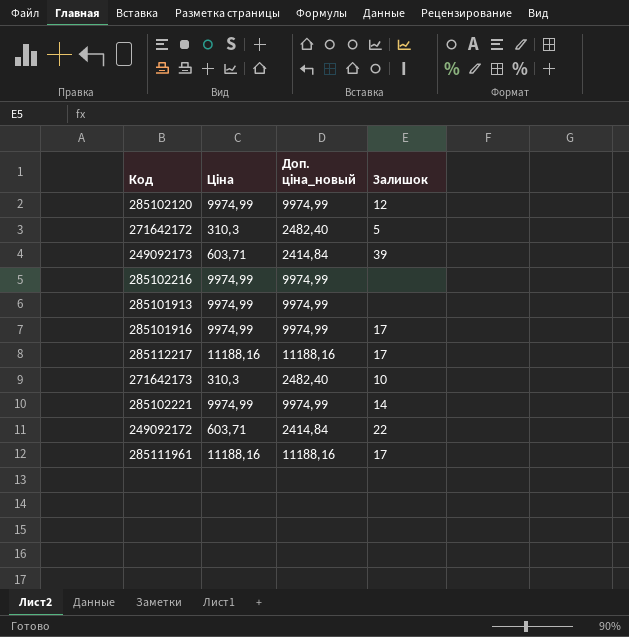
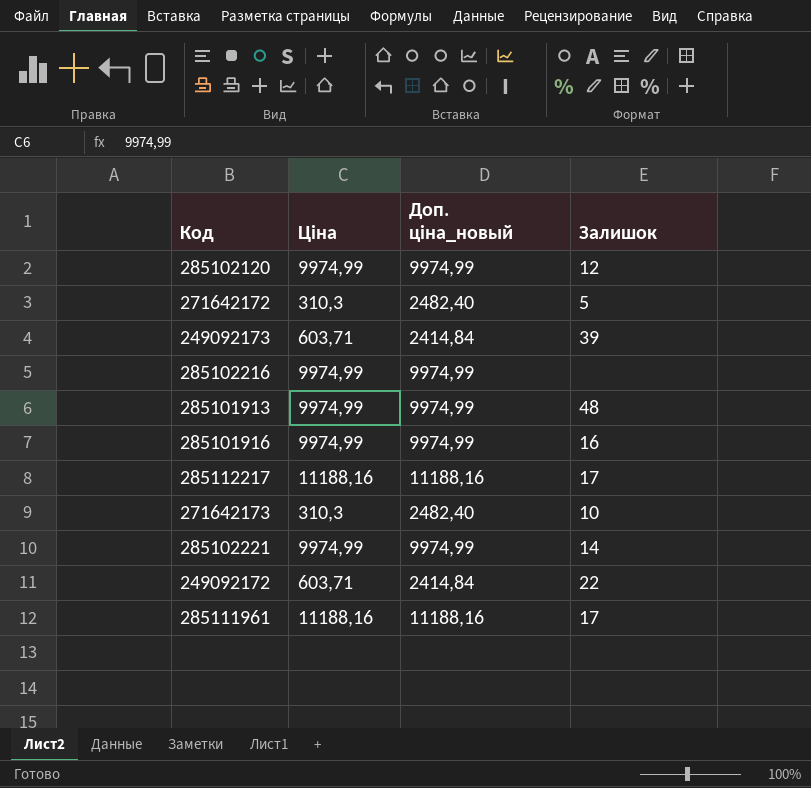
285101913 | Залишок: none -> 48
285101916 | Залишок: 17 -> 16

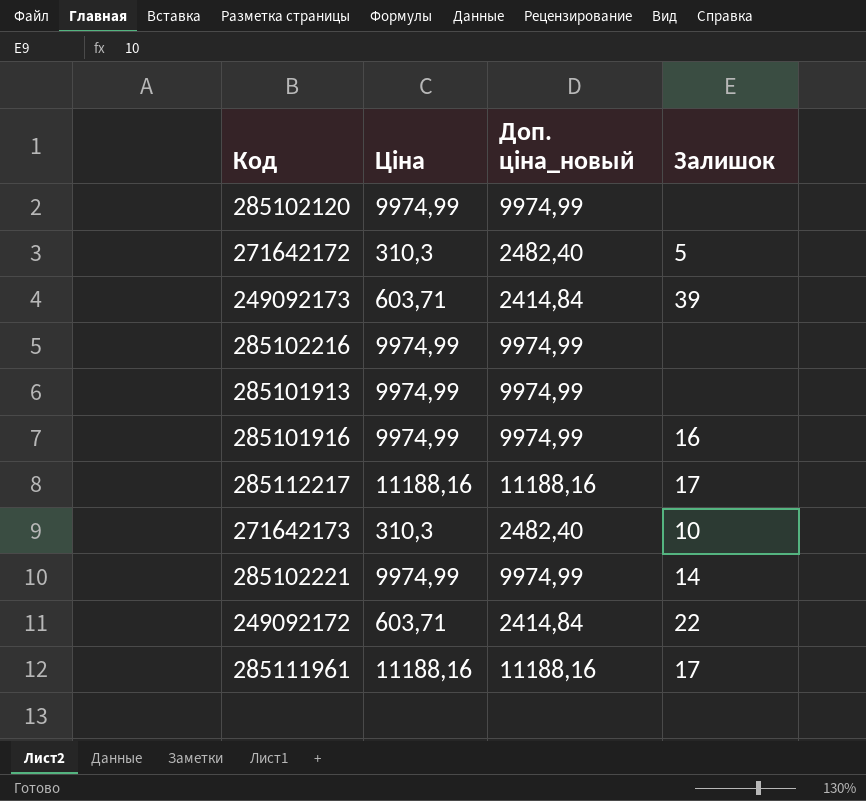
285102120 | Залишок: 12 -> none
285101913 | Залишок: 48 -> none

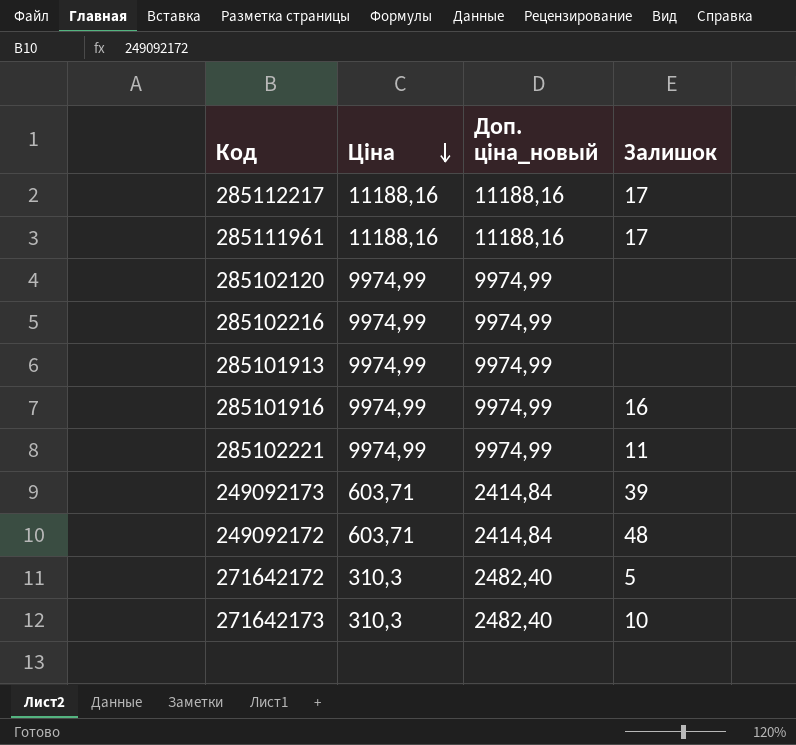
row order: none -> Ціна descending
285102221 | Залишок: 14 -> 11
249092172 | Залишок: 22 -> 48

